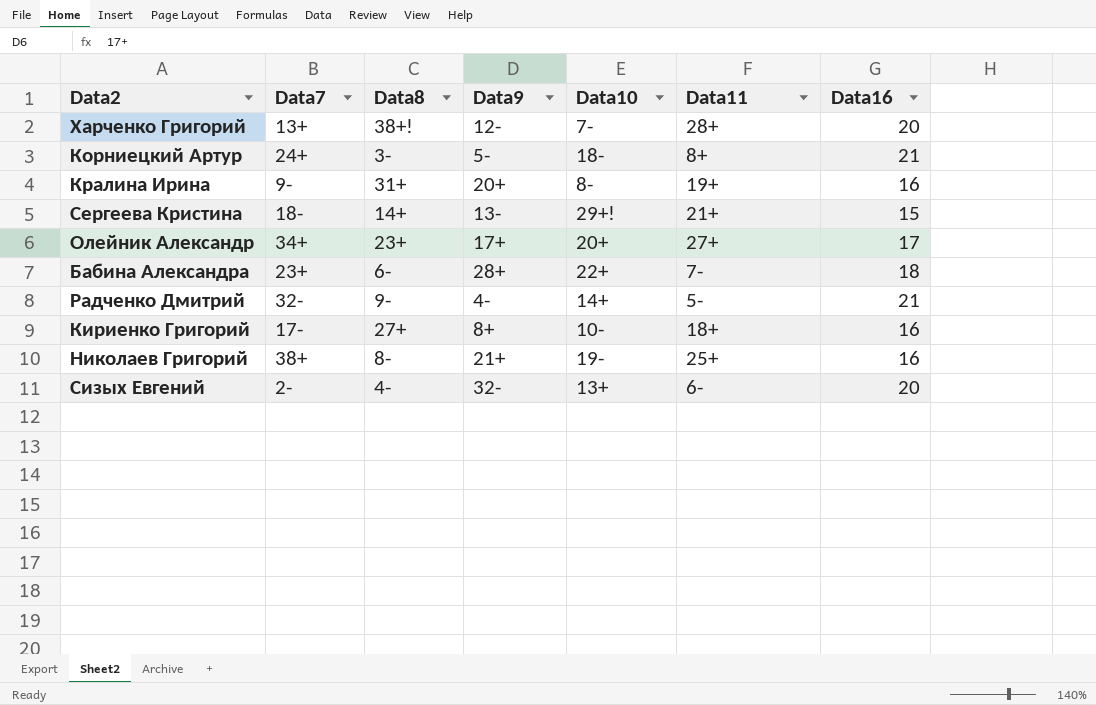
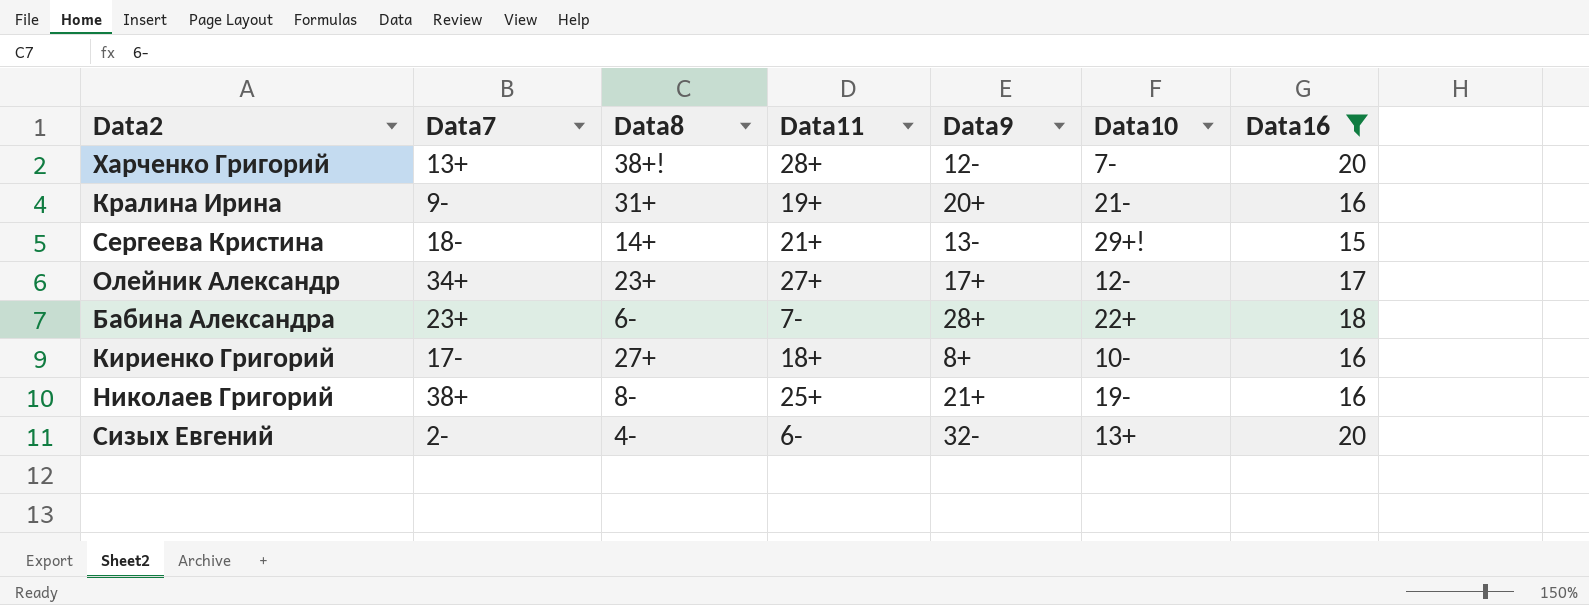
filter: none -> Data16 != 21
column Data11 | position: 6 -> 4
Кралина Ирина | Data10: 8- -> 21-
Олейник Александр | Data10: 20+ -> 12-

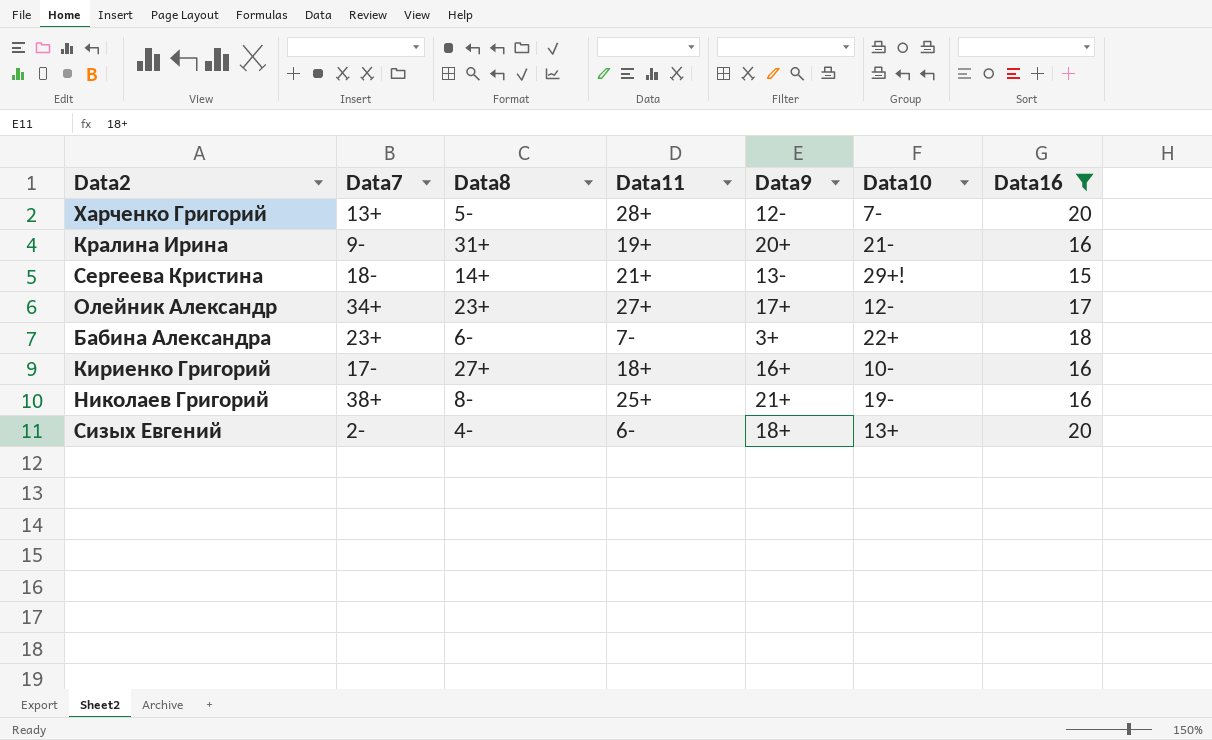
Харченко Григорий | Data8: 38+! -> 5-
Бабина Александра | Data9: 28+ -> 3+
Кириенко Григорий | Data9: 8+ -> 16+
Сизых Евгений | Data9: 32- -> 18+

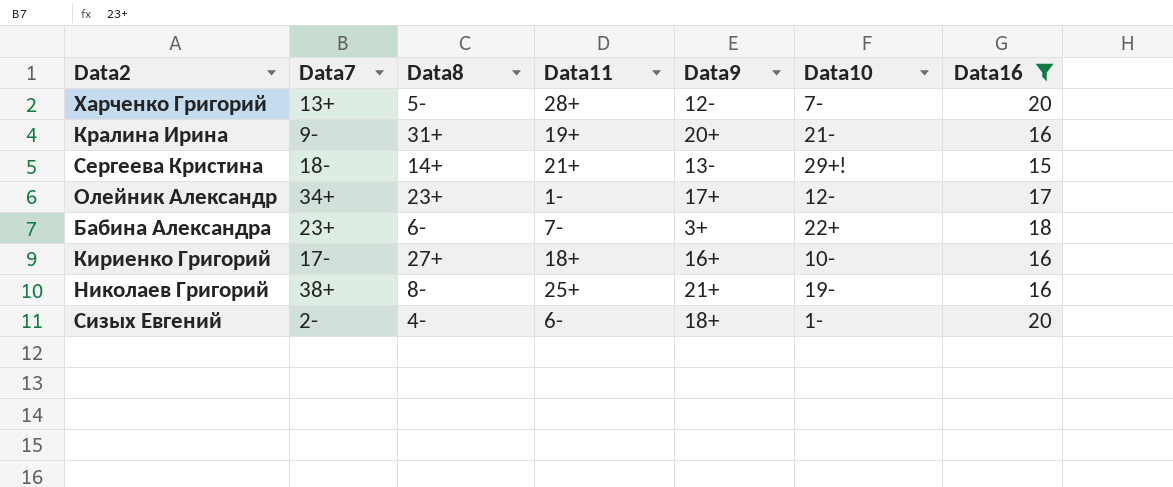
Олейник Александр | Data11: 27+ -> 1-
Сизых Евгений | Data10: 13+ -> 1-

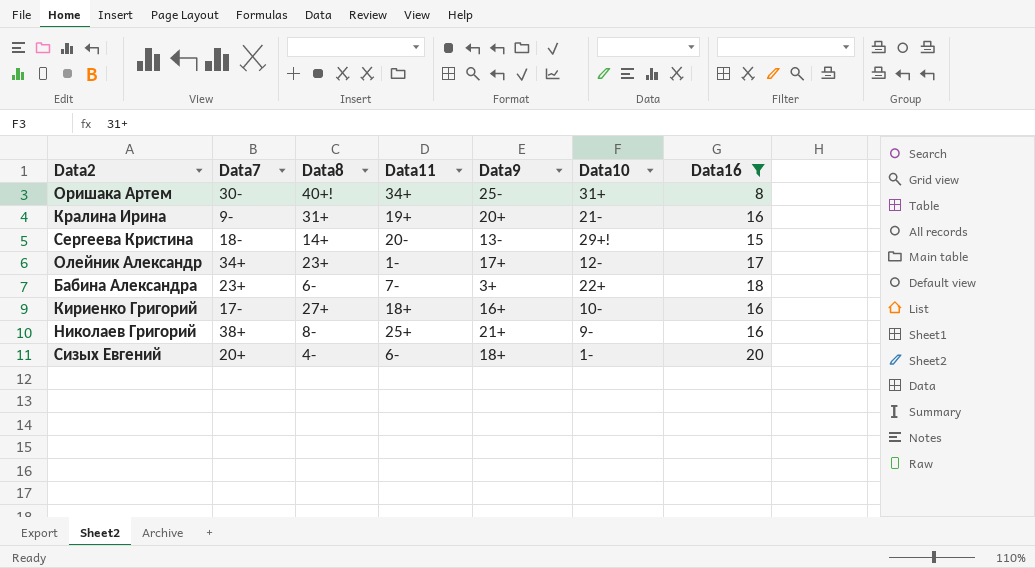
row Харченко Григорий: 13+ | 5- | 28+ | 12- | 7- | 20 -> none
row Оришака Артем: none -> 30- | 40+! | 34+ | 25- | 31+ | 8
Сергеева Кристина | Data11: 21+ -> 20-
Николаев Григорий | Data10: 19- -> 9-
Сизых Евгений | Data7: 2- -> 20+

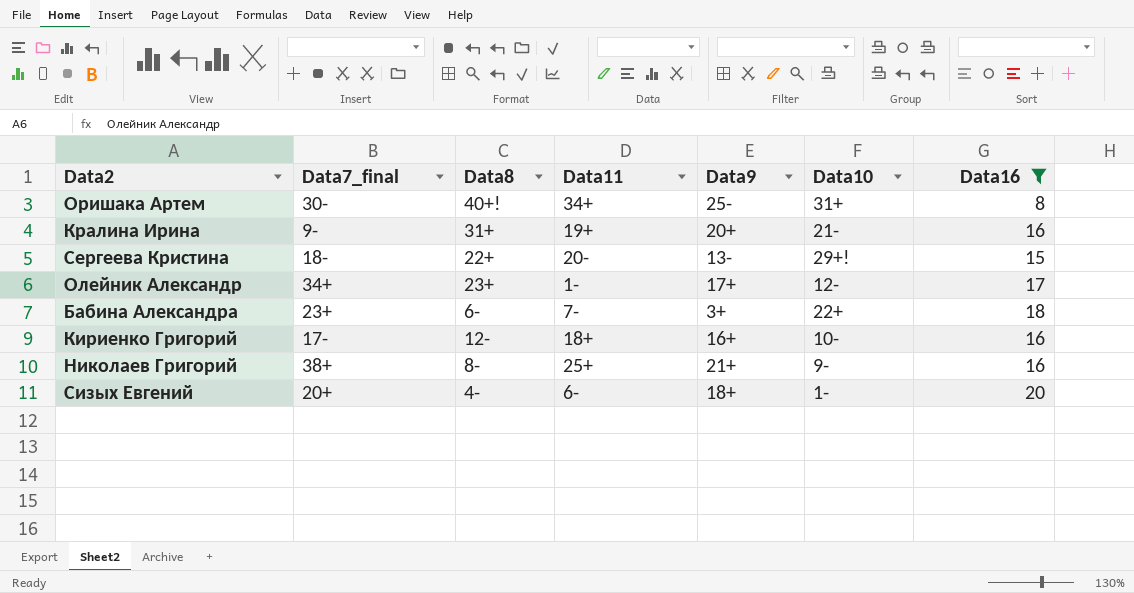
column name: Data7 -> Data7_final
Сергеева Кристина | Data8: 14+ -> 22+
Кириенко Григорий | Data8: 27+ -> 12-

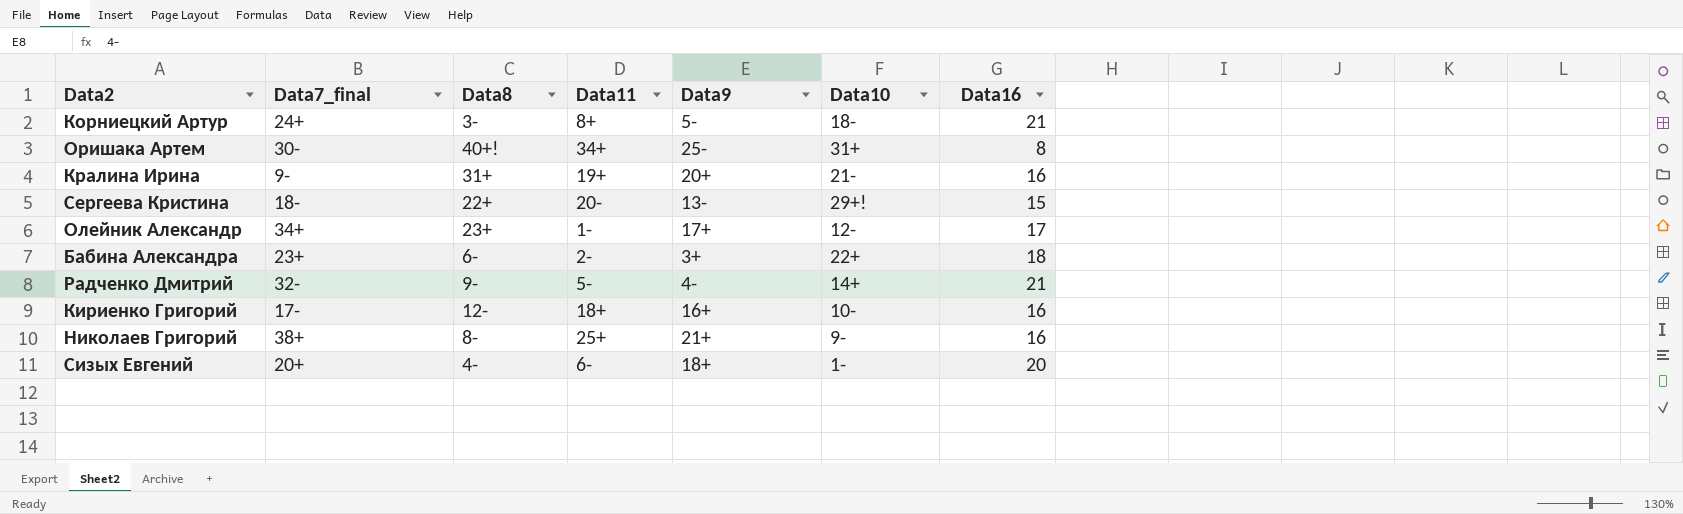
filter: Data16 != 21 -> none
Бабина Александра | Data11: 7- -> 2-

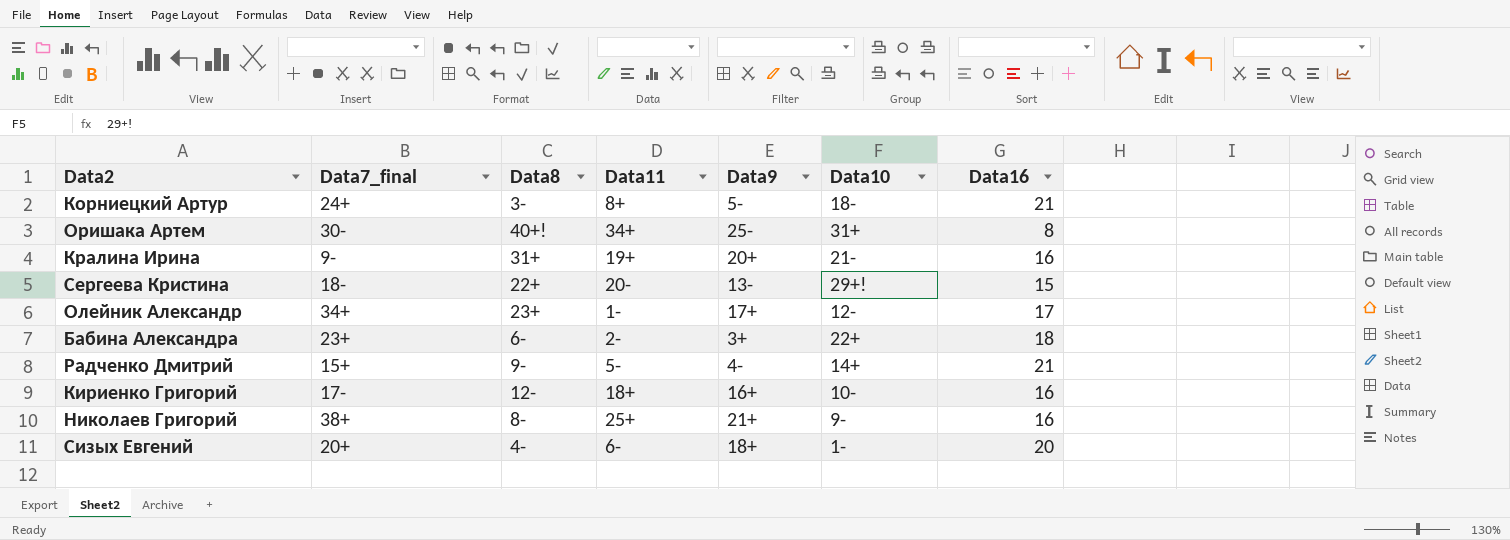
Радченко Дмитрий | Data7_final: 32- -> 15+

